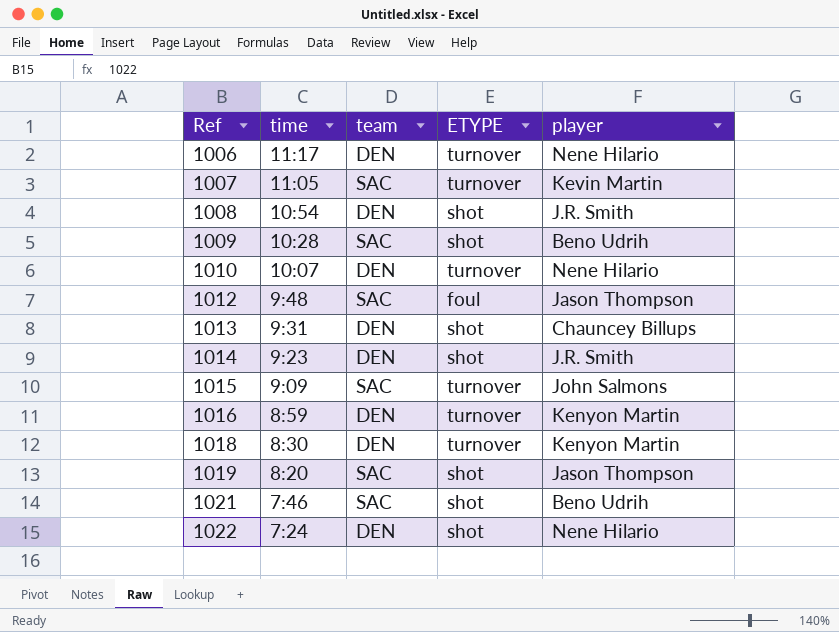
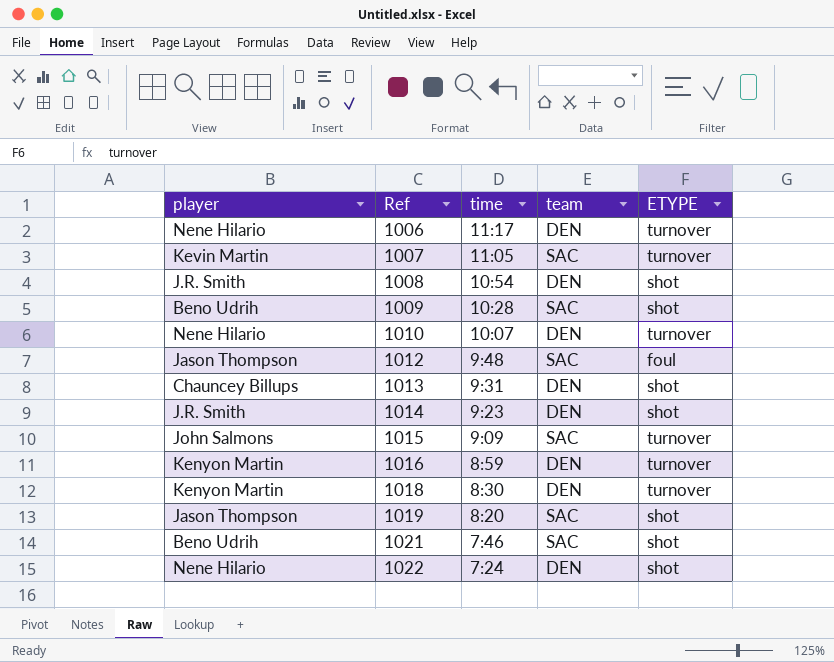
column player | position: 5 -> 1

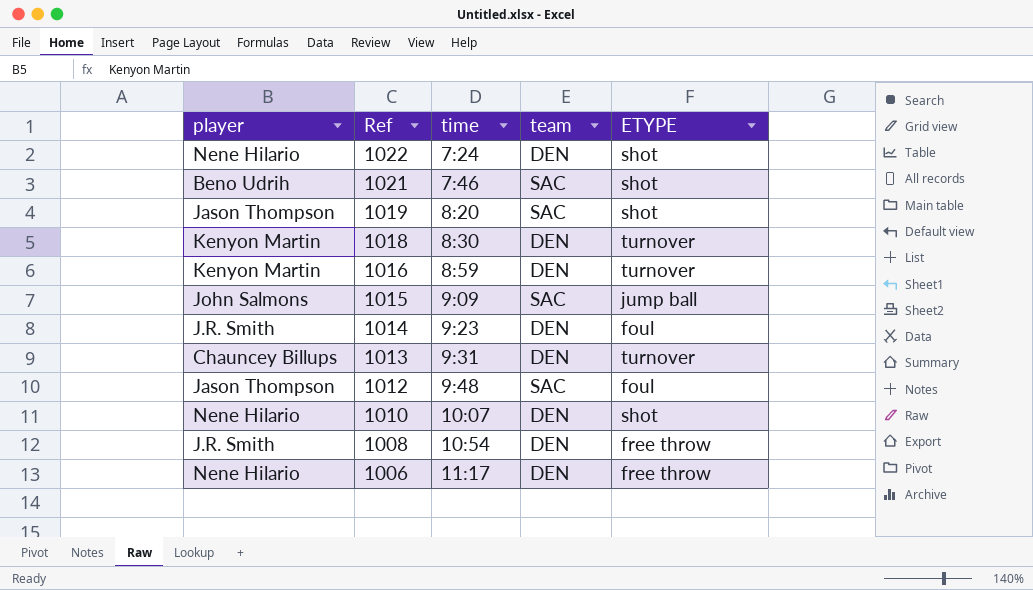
row order: Ref ascending -> Ref descending
row 1007: Kevin Martin | 11:05 | SAC | turnover -> none
row 1009: Beno Udrih | 10:28 | SAC | shot -> none
1015 | ETYPE: turnover -> jump ball
1014 | ETYPE: shot -> foul
1013 | ETYPE: shot -> turnover
1010 | ETYPE: turnover -> shot
1008 | ETYPE: shot -> free throw
1006 | ETYPE: turnover -> free throw

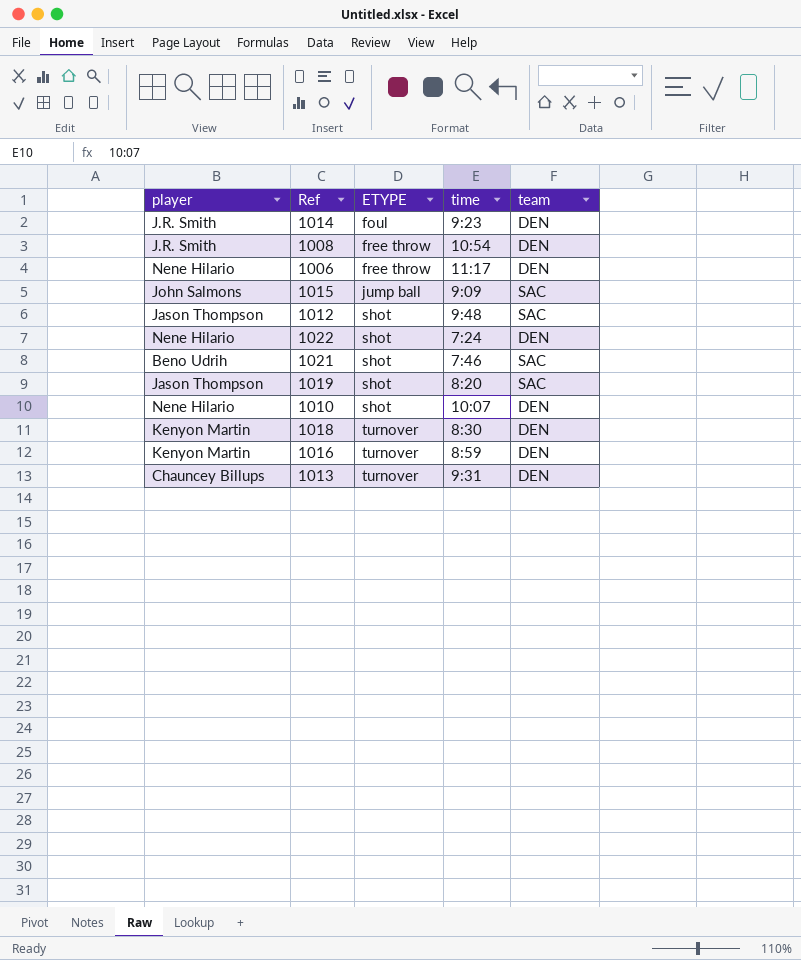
row order: Ref descending -> ETYPE ascending
column ETYPE | position: 5 -> 3
1012 | ETYPE: foul -> shot

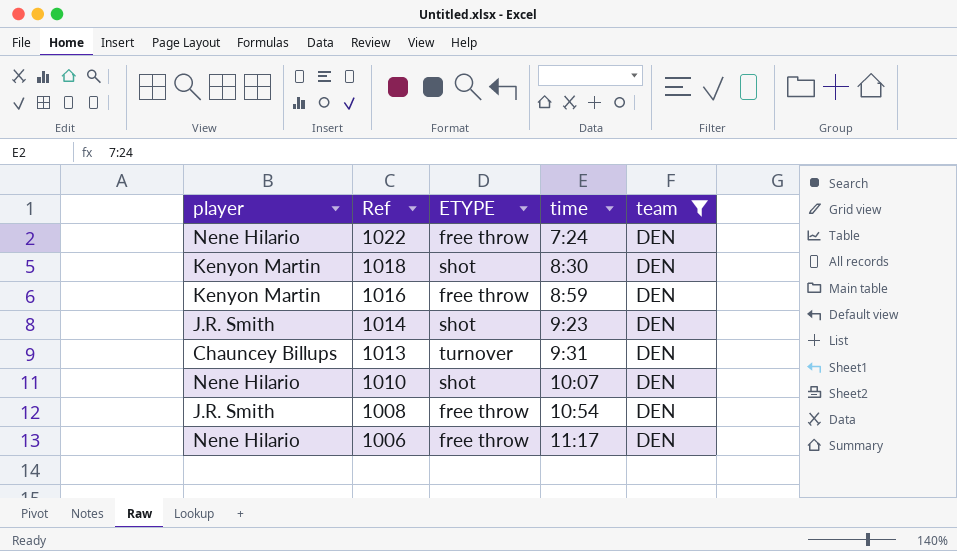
filter: none -> team = DEN
row order: ETYPE ascending -> Ref descending
1022 | ETYPE: shot -> free throw
1018 | ETYPE: turnover -> shot
1016 | ETYPE: turnover -> free throw
1014 | ETYPE: foul -> shot

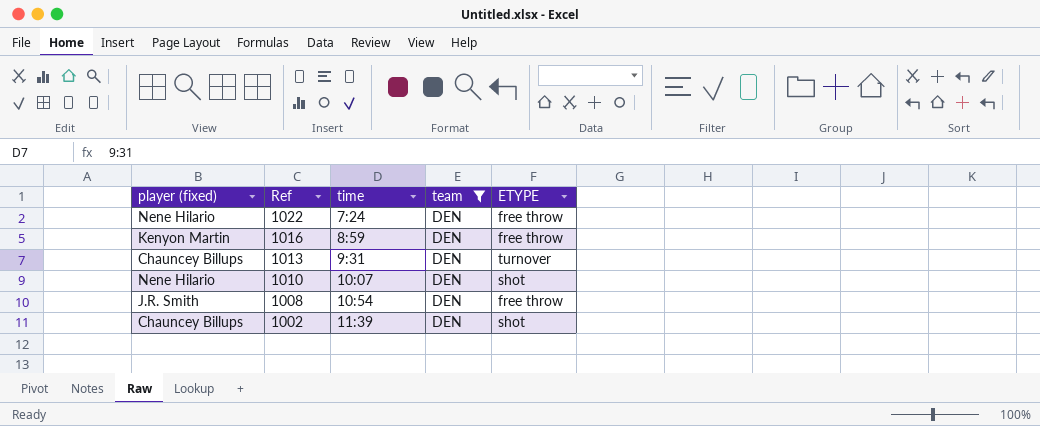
column name: player -> player (fixed)
column ETYPE | position: 3 -> 5
row 1018: Kenyon Martin | shot | 8:30 | DEN -> none
row 1014: J.R. Smith | shot | 9:23 | DEN -> none
row 1006: Nene Hilario | free throw | 11:17 | DEN -> none
row 1002: none -> Chauncey Billups | 11:39 | DEN | shot

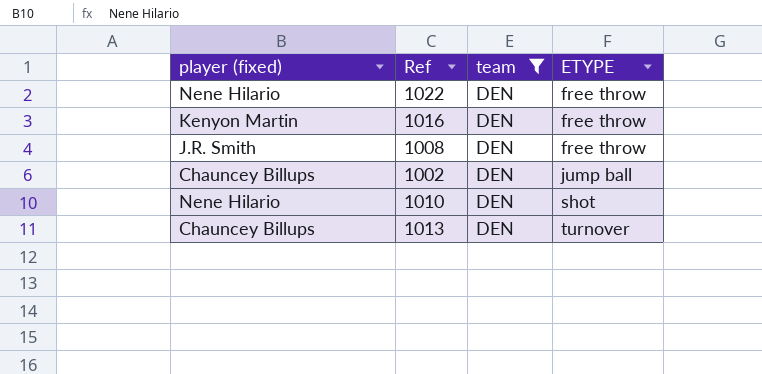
row order: Ref descending -> ETYPE ascending
column time | position: 3 -> none
1002 | ETYPE: shot -> jump ball

